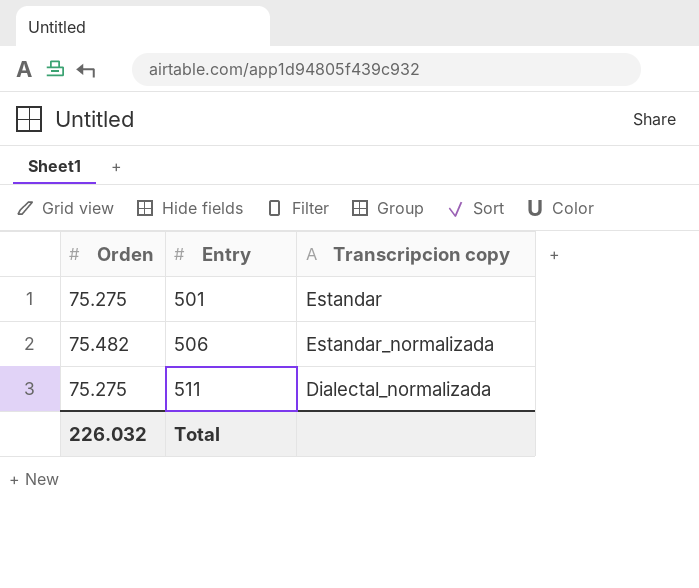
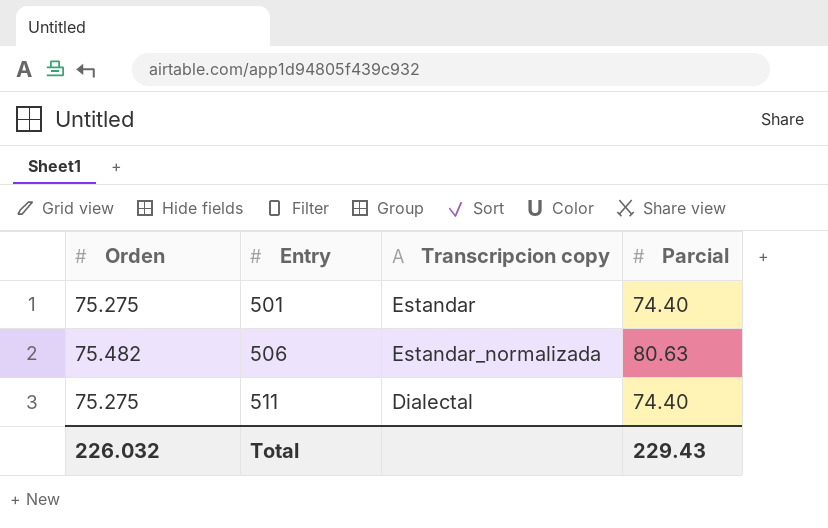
column Parcial | position: none -> 4
511 | Transcripcion copy: Dialectal_normalizada -> Dialectal

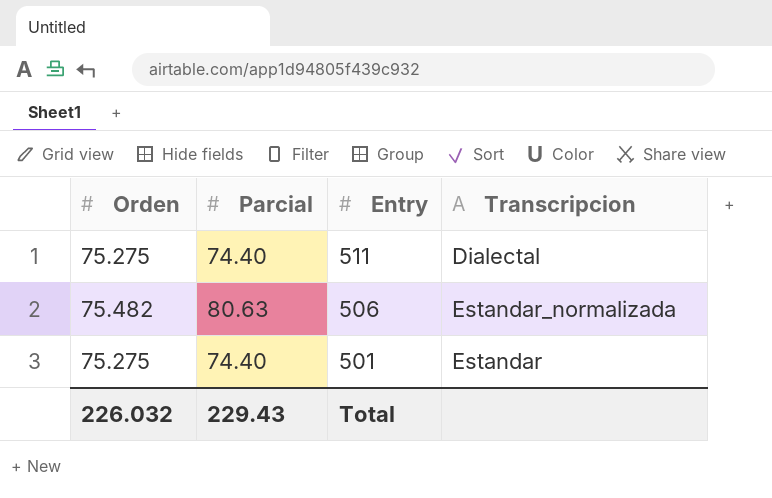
row order: Entry ascending -> Entry descending
column Parcial | position: 4 -> 2
column name: Transcripcion copy -> Transcripcion

